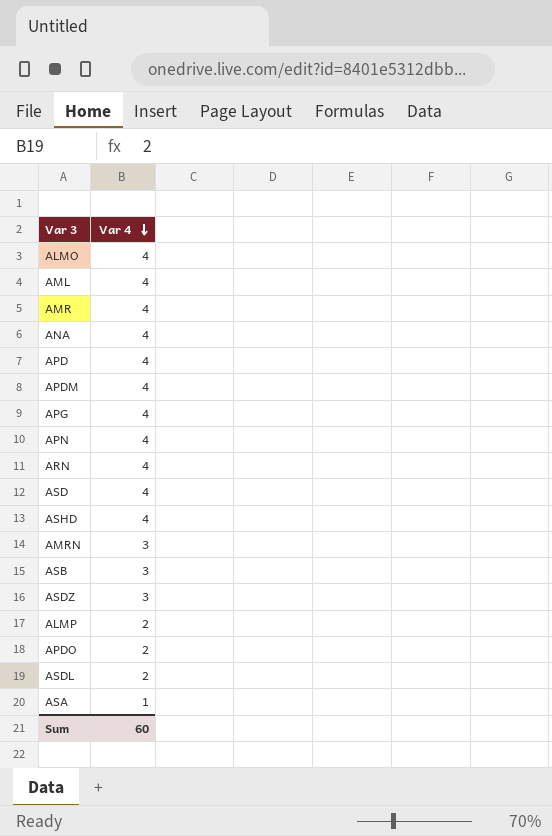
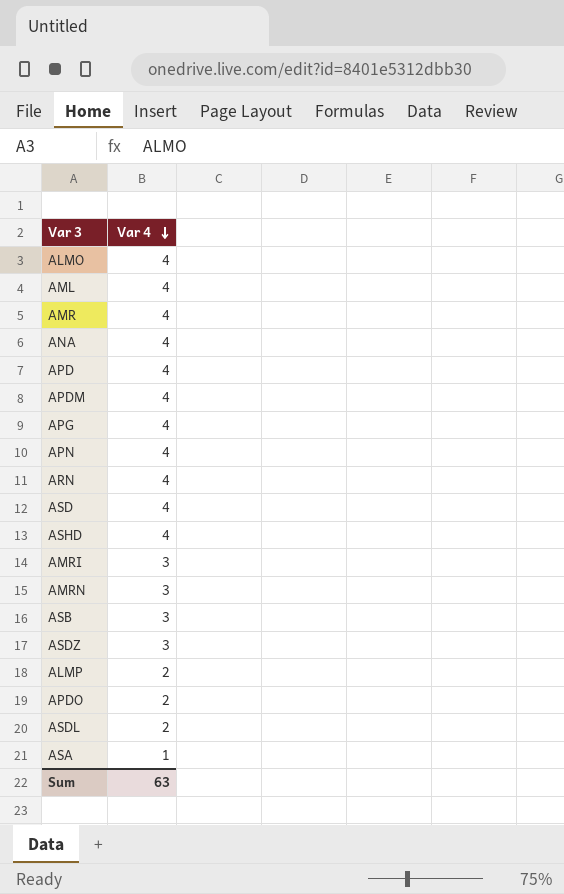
row AMRI: none -> 3
Sum | Var 4: 60 -> 63

